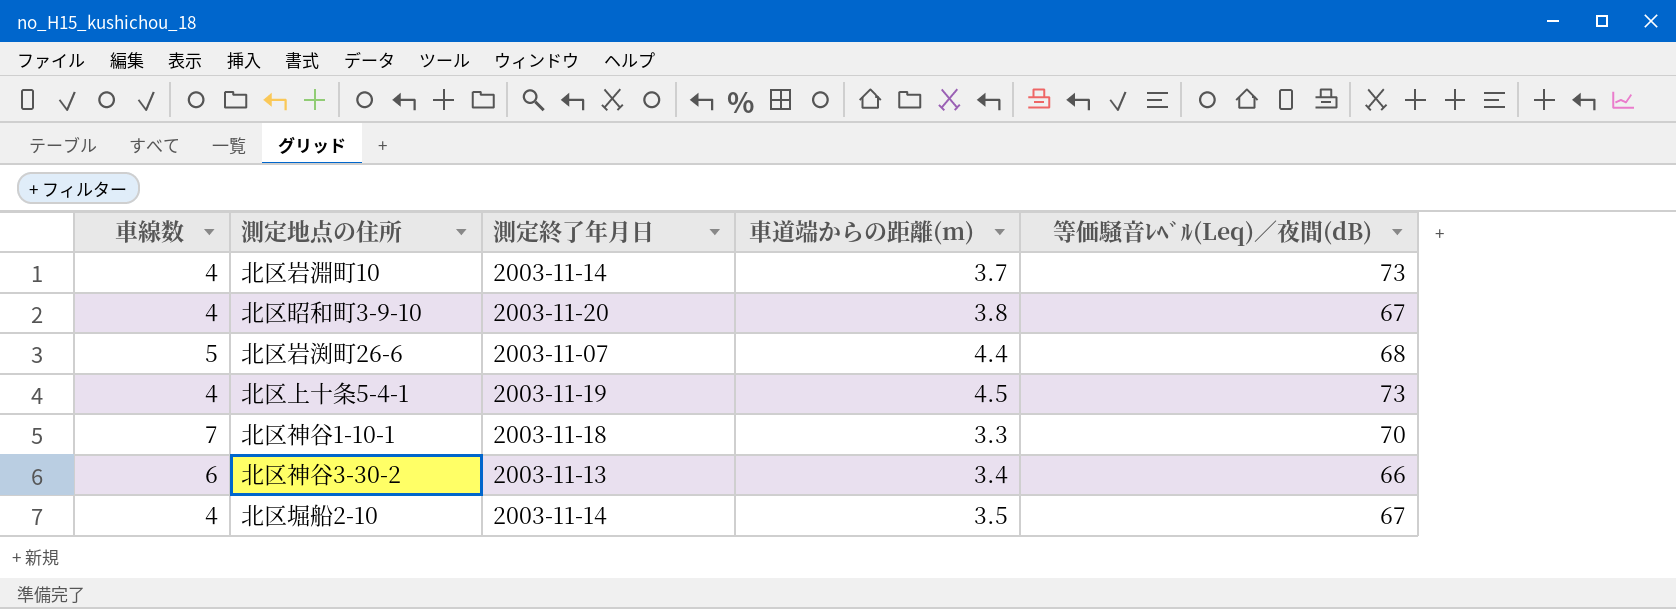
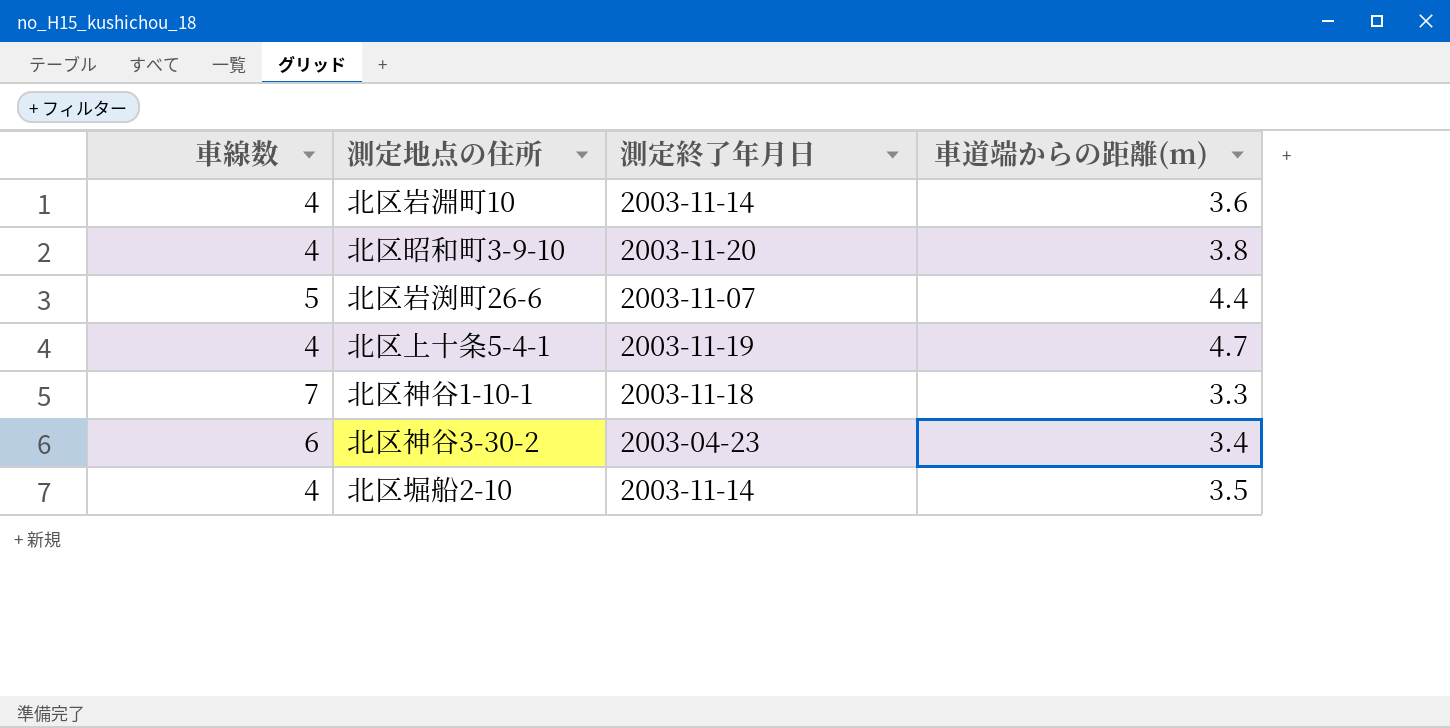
column 等価騒音ﾚﾍﾞﾙ(Leq)／夜間(dB) | position: 5 -> none
北区岩淵町10 | 車道端からの距離(m): 3.7 -> 3.6
北区上十条5-4-1 | 車道端からの距離(m): 4.5 -> 4.7
北区神谷3-30-2 | 測定終了年月日: 2003-11-13 -> 2003-04-23

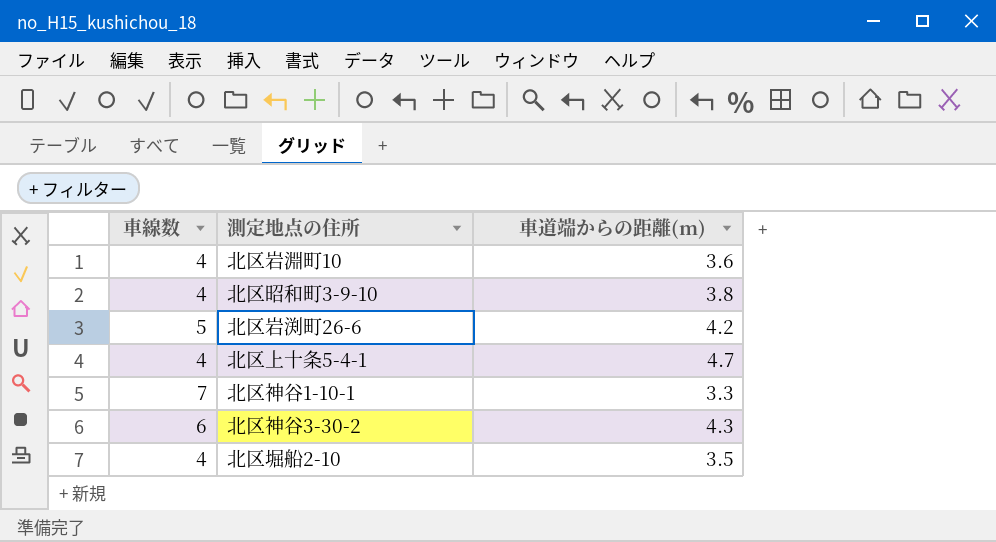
column 測定終了年月日 | position: 3 -> none
北区岩渕町26-6 | 車道端からの距離(m): 4.4 -> 4.2
北区神谷3-30-2 | 車道端からの距離(m): 3.4 -> 4.3

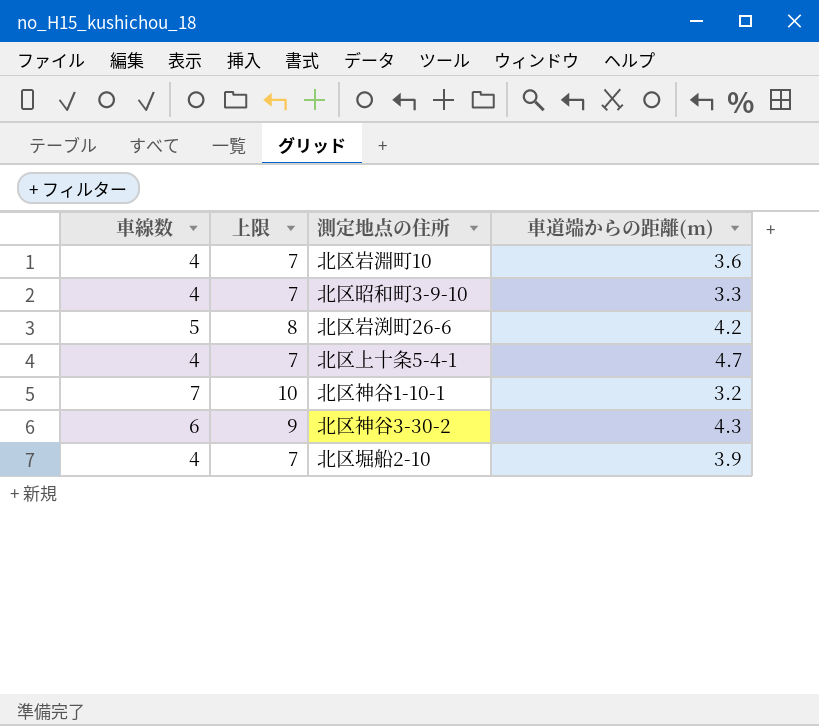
column 上限 | formula: none -> [車線数] + 3
北区昭和町3-9-10 | 車道端からの距離(m): 3.8 -> 3.3
北区神谷1-10-1 | 車道端からの距離(m): 3.3 -> 3.2
北区堀船2-10 | 車道端からの距離(m): 3.5 -> 3.9

